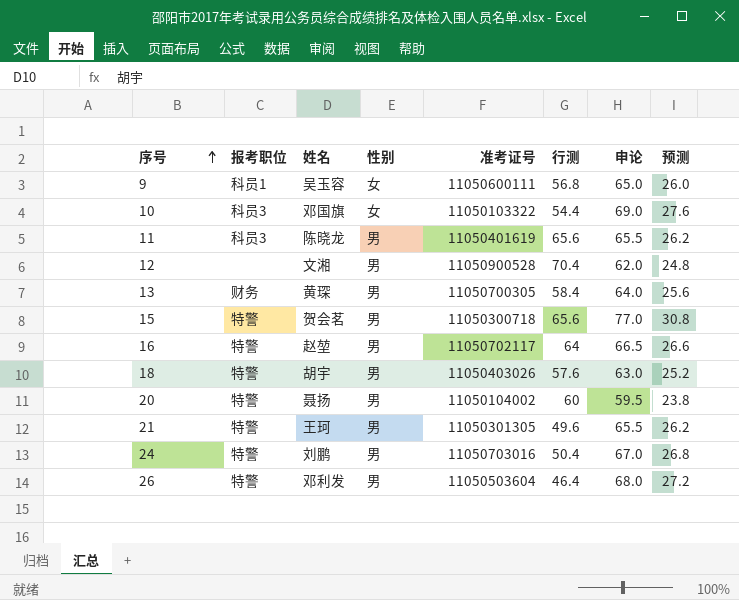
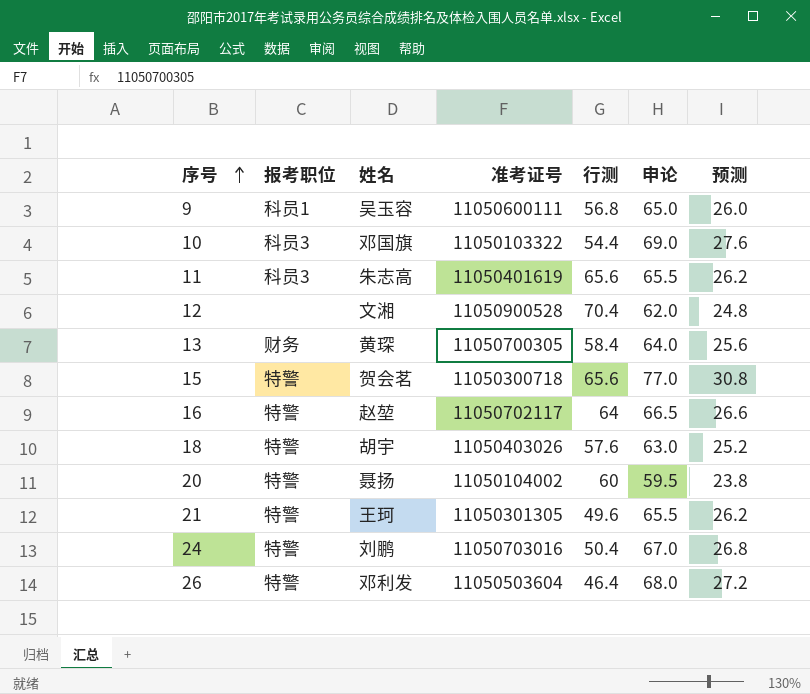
column 性别 | position: 4 -> none
11 | 姓名: 陈晓龙 -> 朱志高

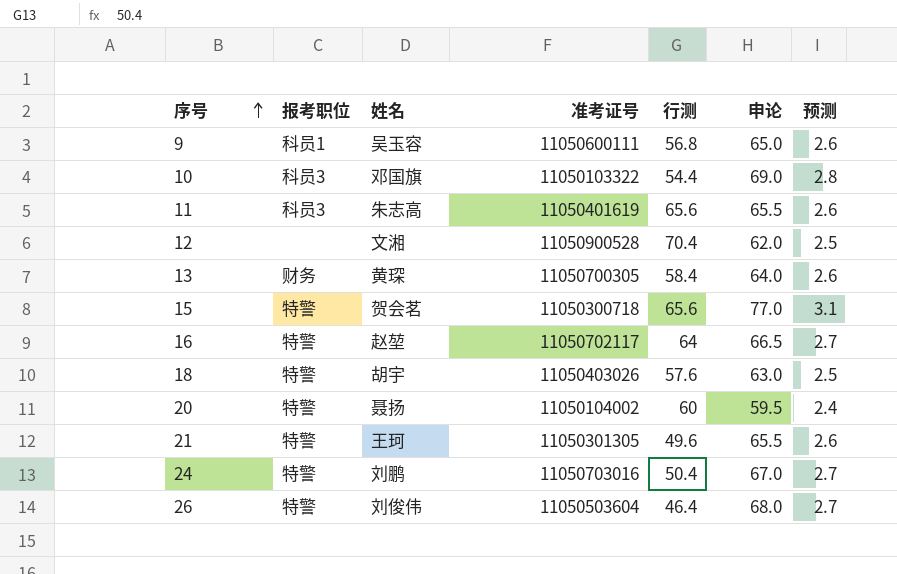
column 预测 | formula: [申论] * 0.4 -> [申论] * 0.04
26 | 姓名: 邓利发 -> 刘俊伟

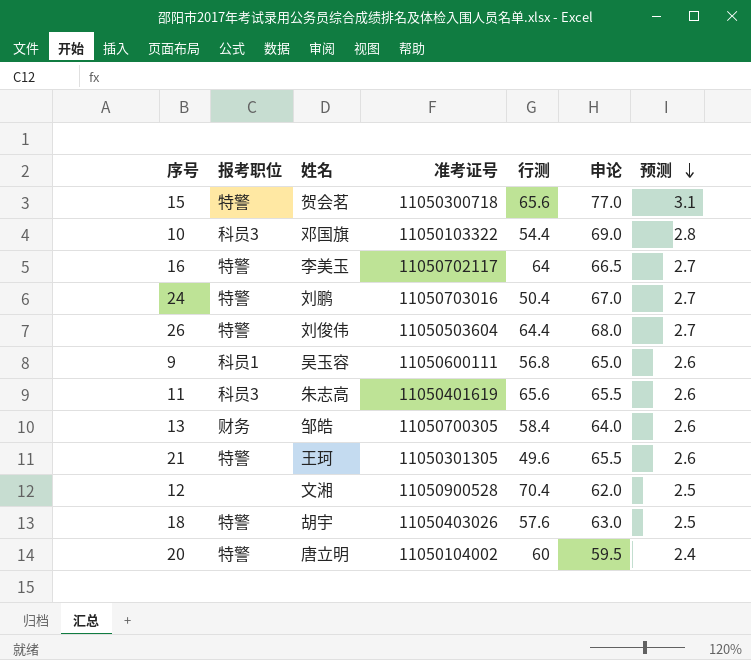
row order: 序号 ascending -> 预测 descending
16 | 姓名: 赵堃 -> 李美玉
26 | 行测: 46.4 -> 64.4
13 | 姓名: 黄琛 -> 邹皓
20 | 姓名: 聂扬 -> 唐立明

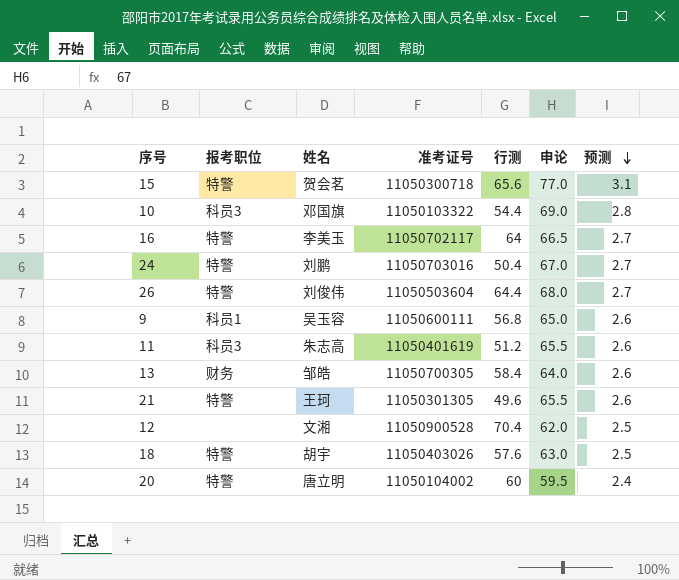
11 | 行测: 65.6 -> 51.2

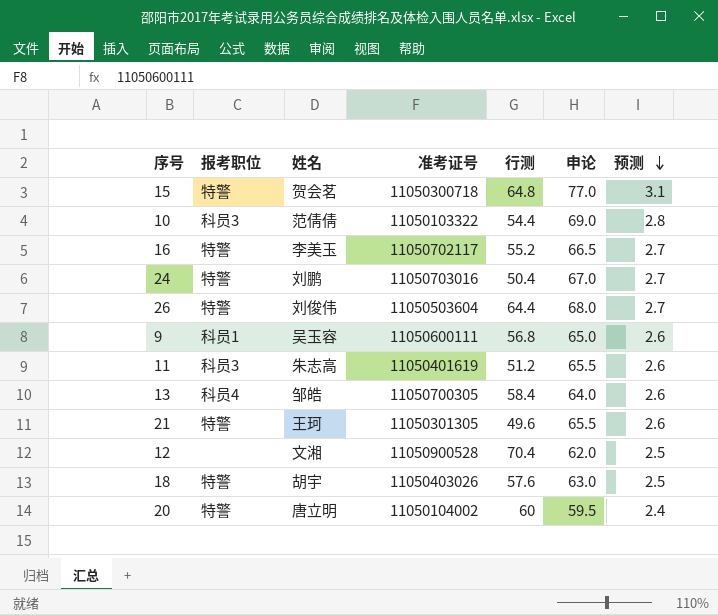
15 | 行测: 65.6 -> 64.8
10 | 姓名: 邓国旗 -> 范倩倩
16 | 行测: 64 -> 55.2
13 | 报考职位: 财务 -> 科员4

